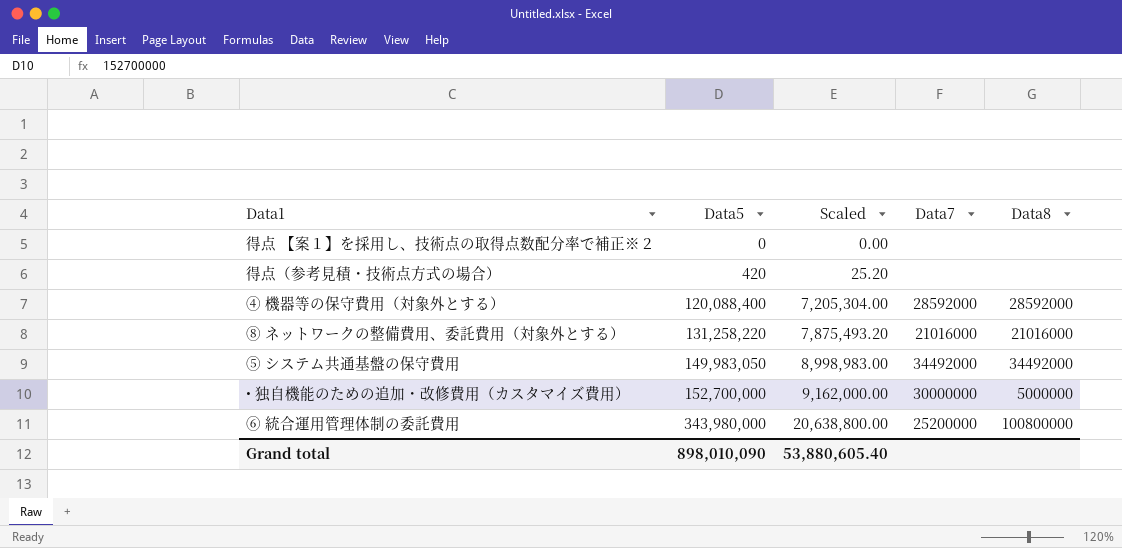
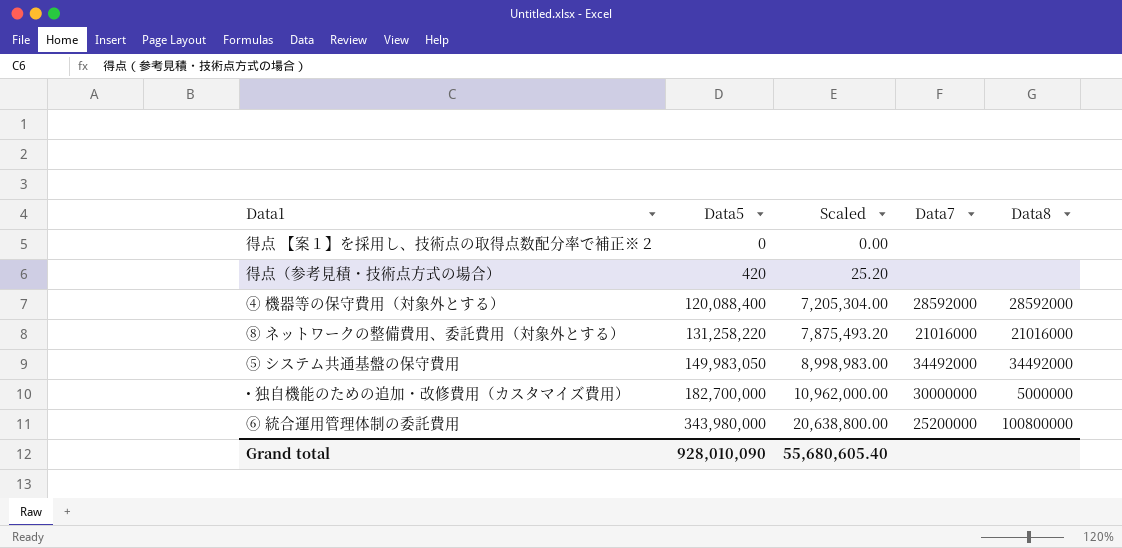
• 独自機能のための追加・改修費用（カスタマイズ費用） | Data5: 152,700,000 -> 182,700,000
• 独自機能のための追加・改修費用（カスタマイズ費用） | Scaled: 9,162,000.00 -> 10,962,000.00
Grand total | Data5: 898,010,090 -> 928,010,090
Grand total | Scaled: 53,880,605.40 -> 55,680,605.40

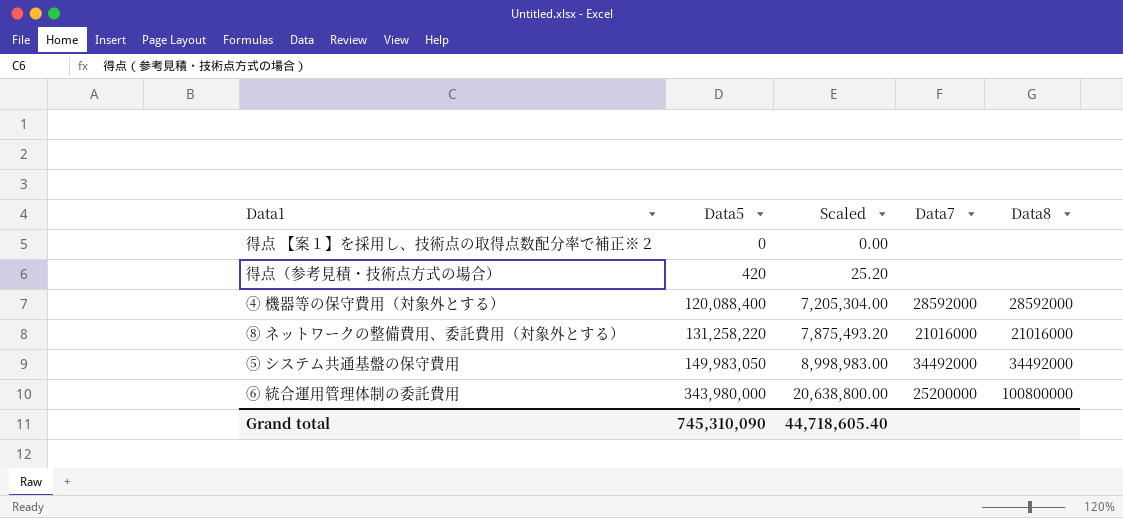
row • 独自機能のための追加・改修費用（カスタマイズ費用）: 182,700,000 | 10,962,000.00 | 30000000 | 5000000 -> none
Grand total | Data5: 928,010,090 -> 745,310,090
Grand total | Scaled: 55,680,605.40 -> 44,718,605.40

